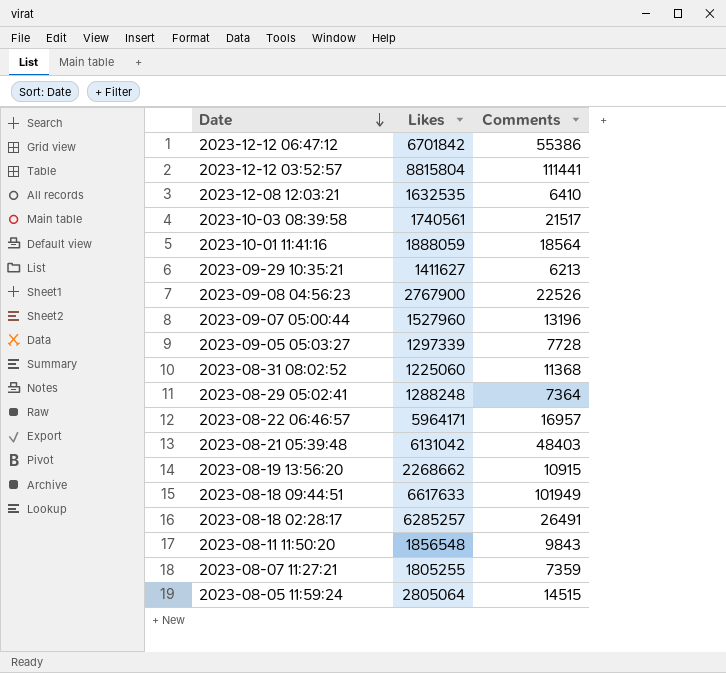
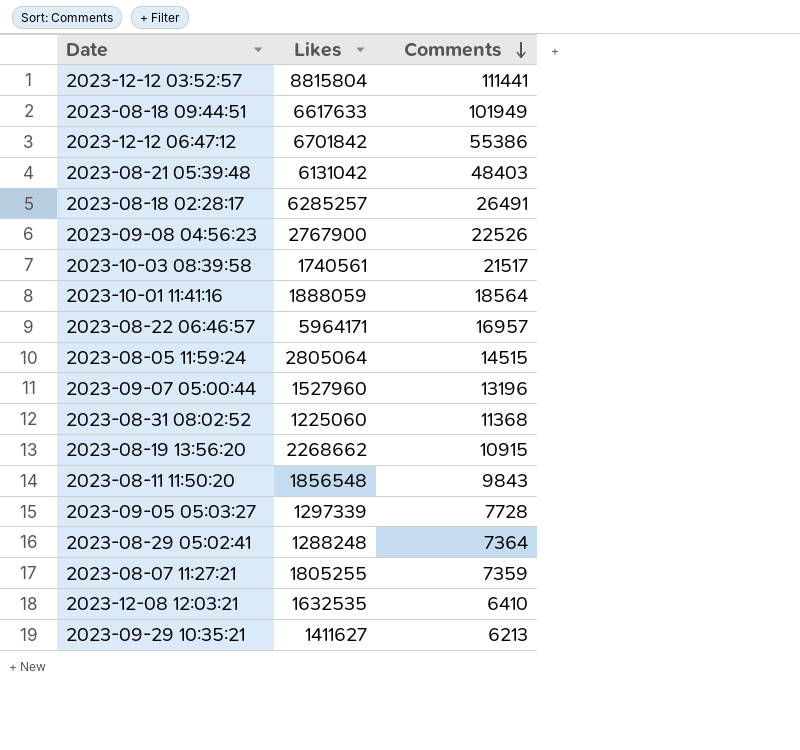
row order: Date descending -> Comments descending

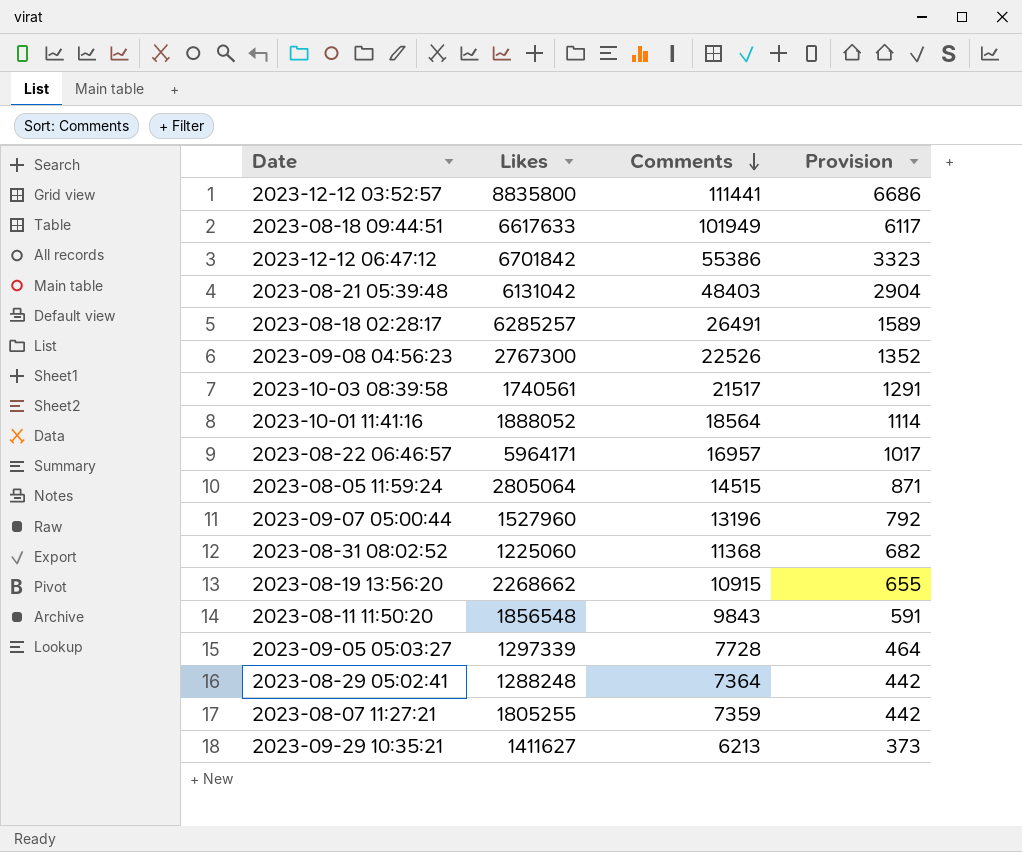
column Provision | formula: none -> [Comments] * 0.06
row 2023-12-08 12:03:21: 1632535 | 6410 -> none
2023-12-12 03:52:57 | Likes: 8815804 -> 8835800
2023-09-08 04:56:23 | Likes: 2767900 -> 2767300
2023-10-01 11:41:16 | Likes: 1888059 -> 1888052

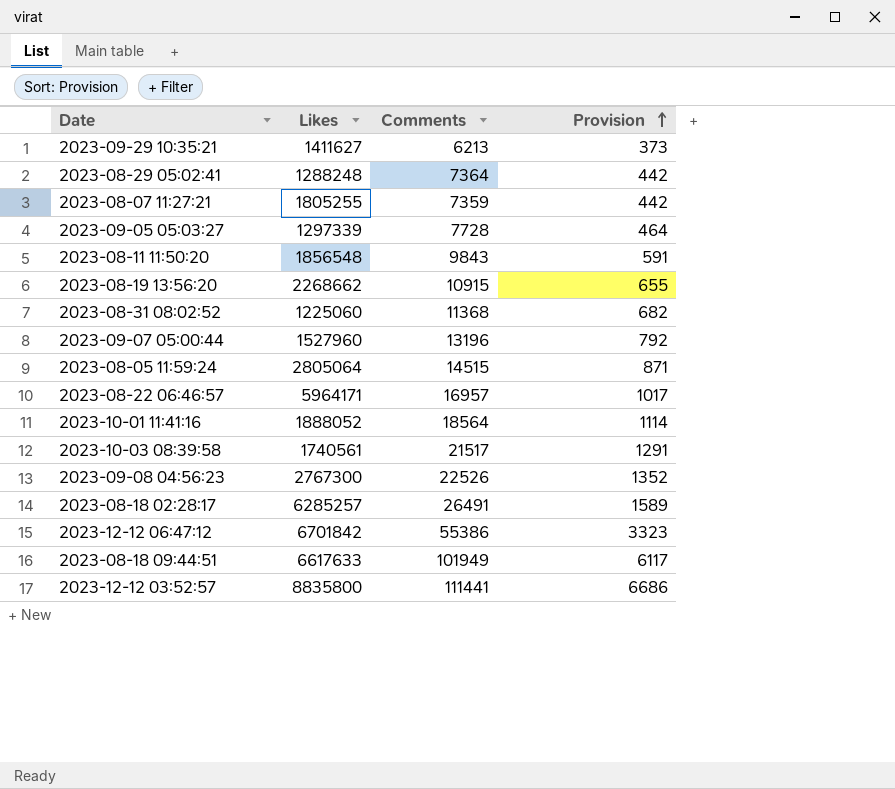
row order: Comments descending -> Provision ascending
row 2023-08-21 05:39:48: 6131042 | 48403 | 2904 -> none

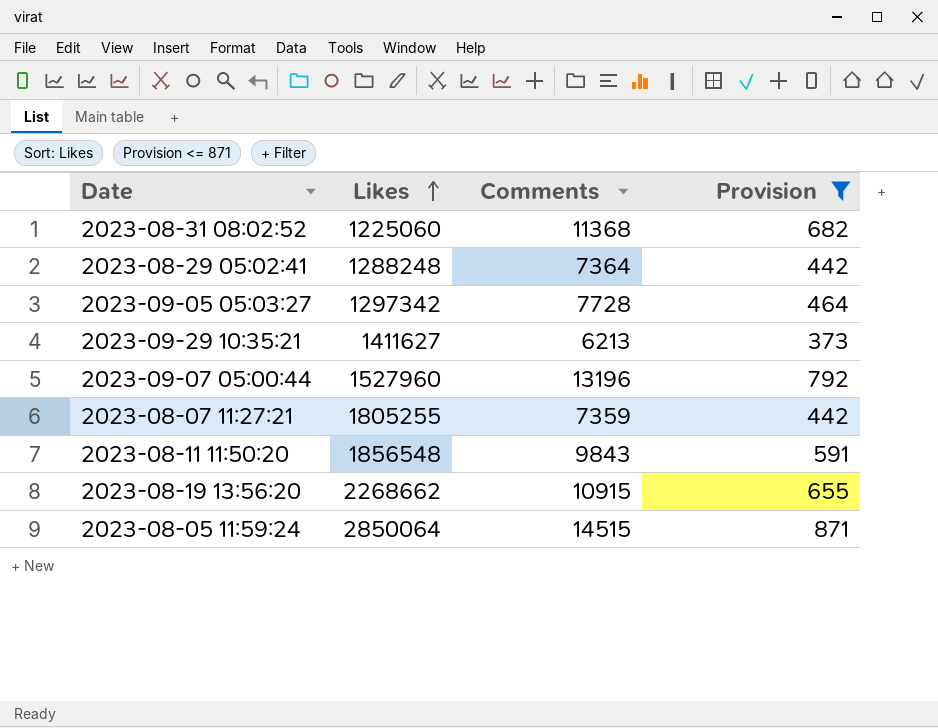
filter: none -> Provision <= 871
row order: Provision ascending -> Likes ascending
2023-09-05 05:03:27 | Likes: 1297339 -> 1297342
2023-08-05 11:59:24 | Likes: 2805064 -> 2850064

